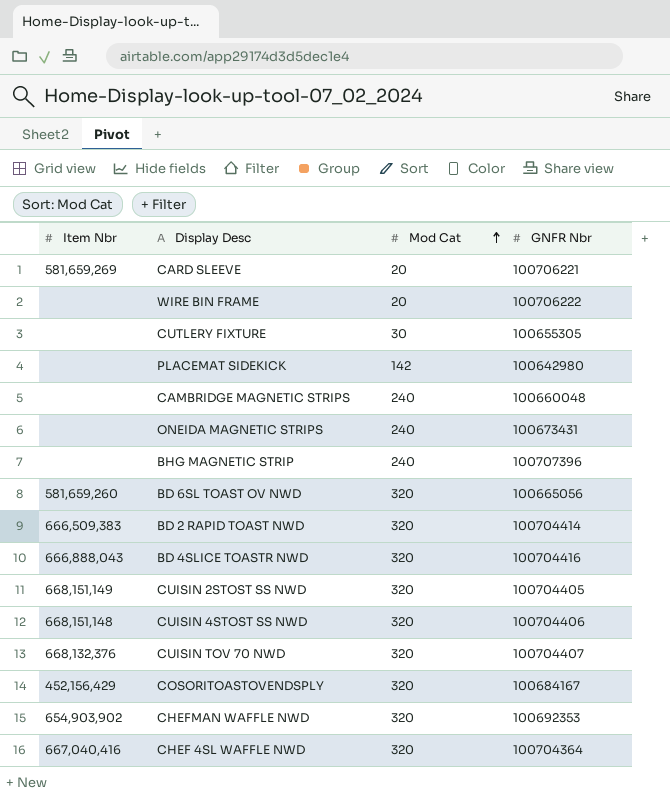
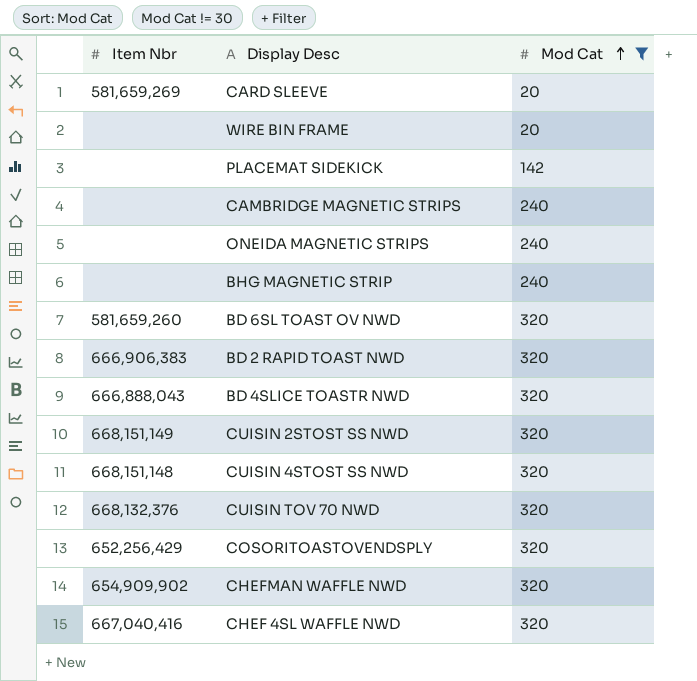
filter: none -> Mod Cat != 30
column GNFR Nbr | position: 4 -> none
BD 2 RAPID TOAST NWD | Item Nbr: 666,509,383 -> 666,906,383
COSORITOASTOVENDSPLY | Item Nbr: 452,156,429 -> 652,256,429
CHEFMAN WAFFLE NWD | Item Nbr: 654,903,902 -> 654,909,902

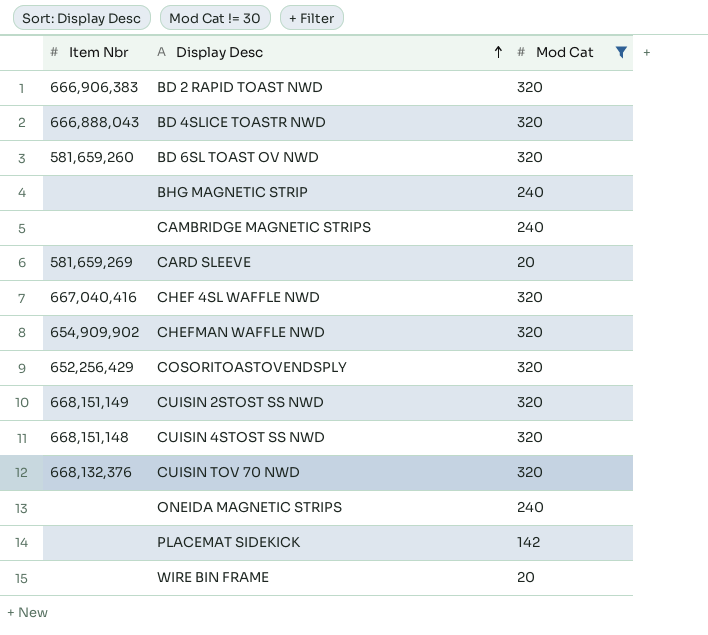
row order: Mod Cat ascending -> Display Desc ascending

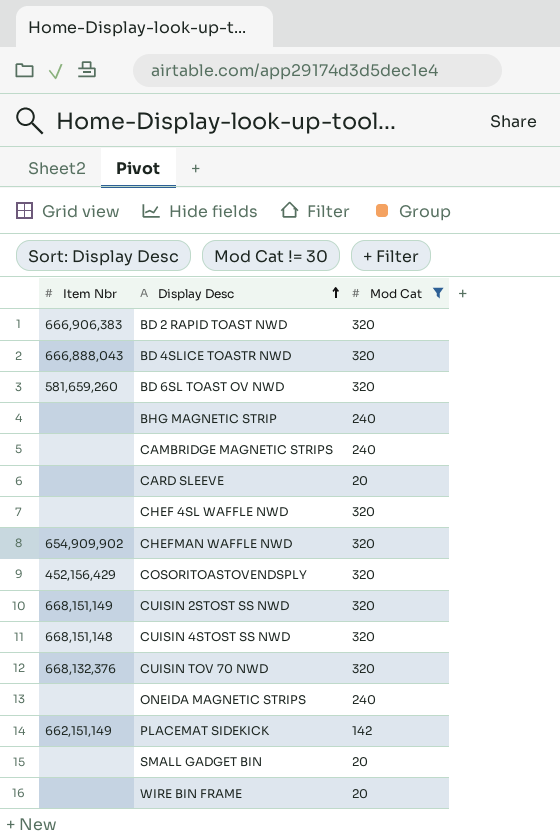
CARD SLEEVE | Item Nbr: 581,659,269 -> none
CHEF 4SL WAFFLE NWD | Item Nbr: 667,040,416 -> none
COSORITOASTOVENDSPLY | Item Nbr: 652,256,429 -> 452,156,429
PLACEMAT SIDEKICK | Item Nbr: none -> 662,151,149
row SMALL GADGET BIN: none -> none | 20

